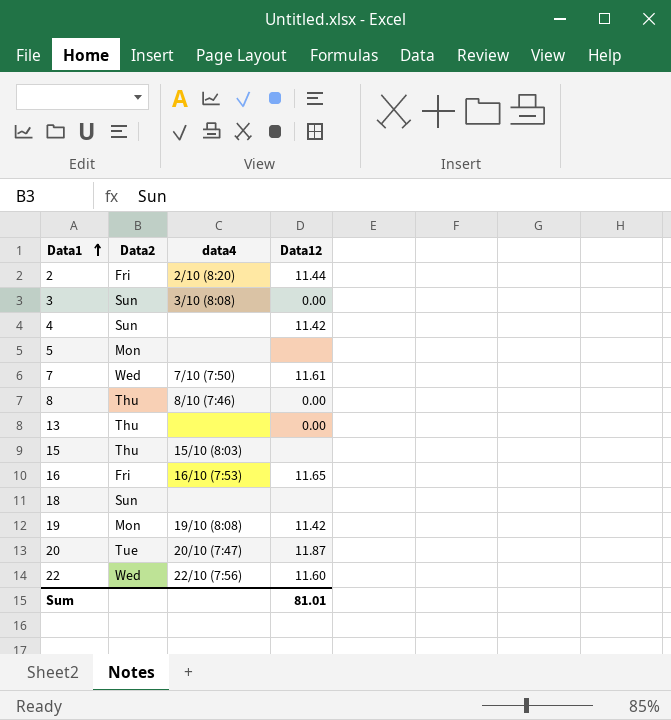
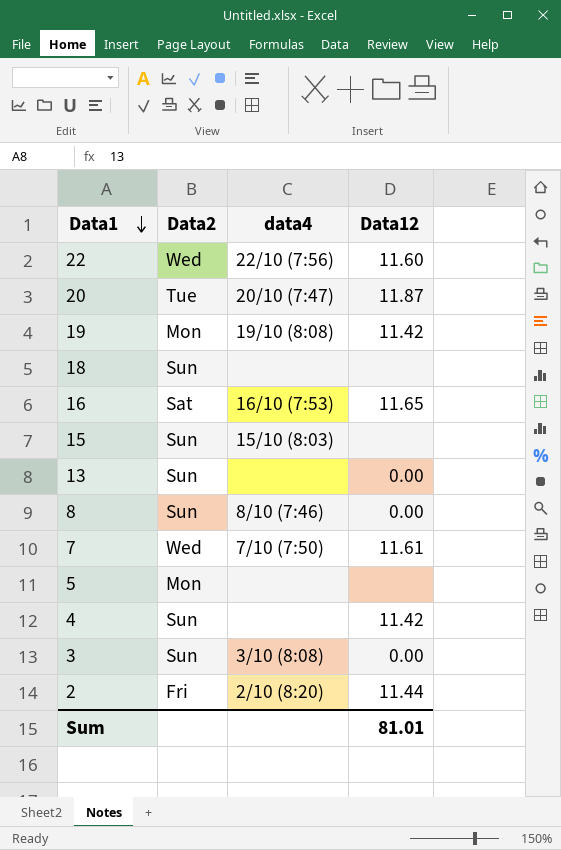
row order: Data1 ascending -> Data1 descending
16 | Data2: Fri -> Sat
15 | Data2: Thu -> Sun
13 | Data2: Thu -> Sun
8 | Data2: Thu -> Sun

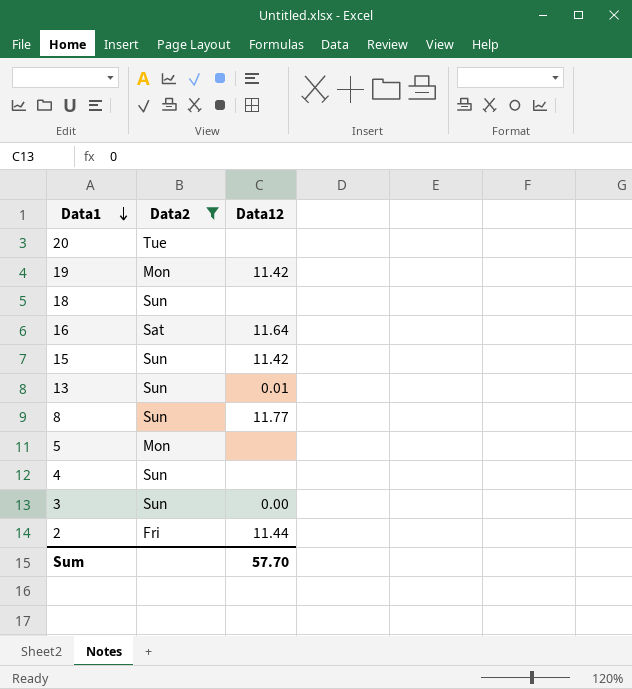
filter: none -> Data2 != Wed
column data4 | position: 3 -> none
20 | Data12: 11.87 -> none
16 | Data12: 11.65 -> 11.64
15 | Data12: none -> 11.42
13 | Data12: 0.00 -> 0.01
8 | Data12: 0.00 -> 11.77
4 | Data12: 11.42 -> none
Sum | Data12: 81.01 -> 57.70

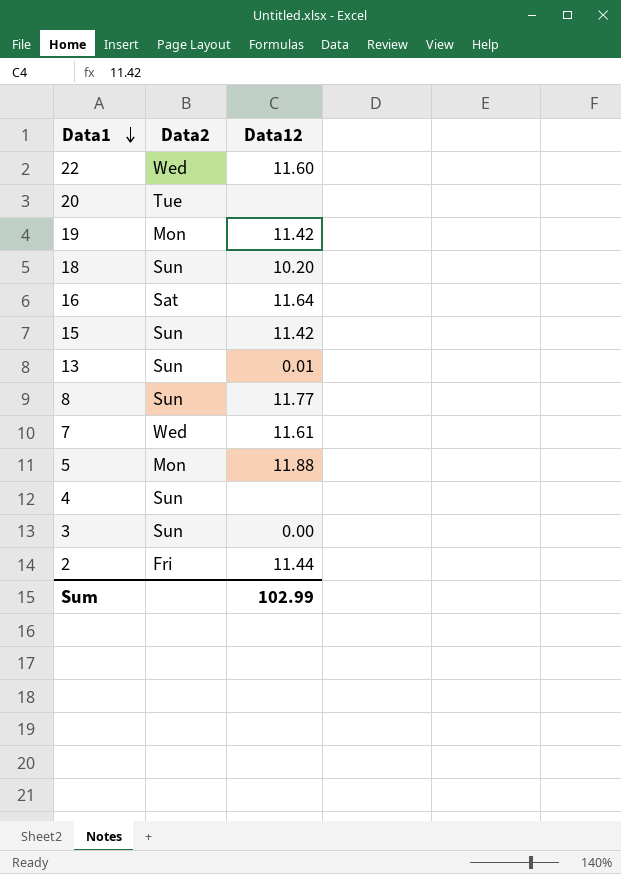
filter: Data2 != Wed -> none
18 | Data12: none -> 10.20
5 | Data12: none -> 11.88
Sum | Data12: 57.70 -> 102.99

